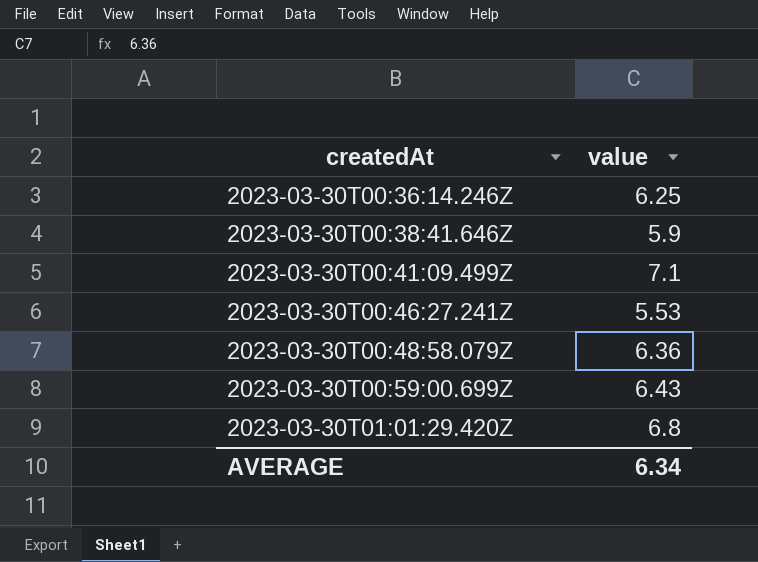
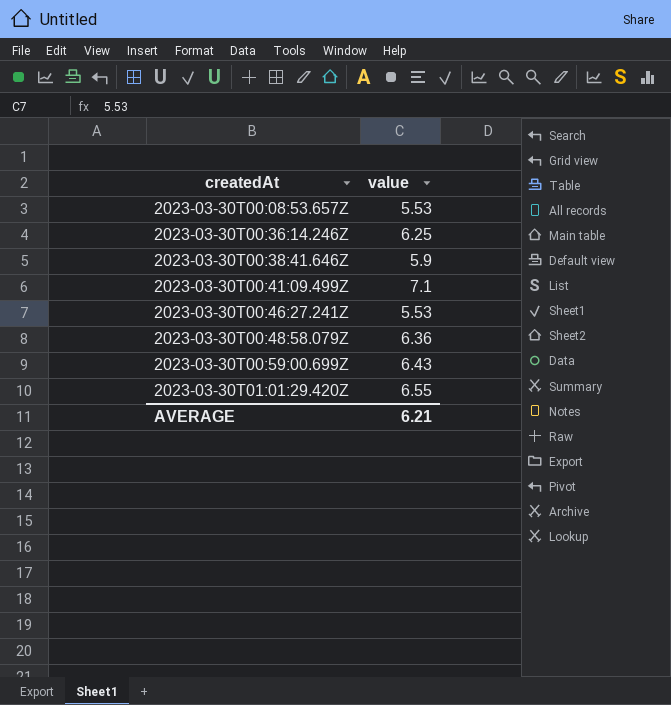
row 2023-03-30T00:08:53.657Z: none -> 5.53
2023-03-30T01:01:29.420Z | value: 6.8 -> 6.55
AVERAGE | value: 6.34 -> 6.21

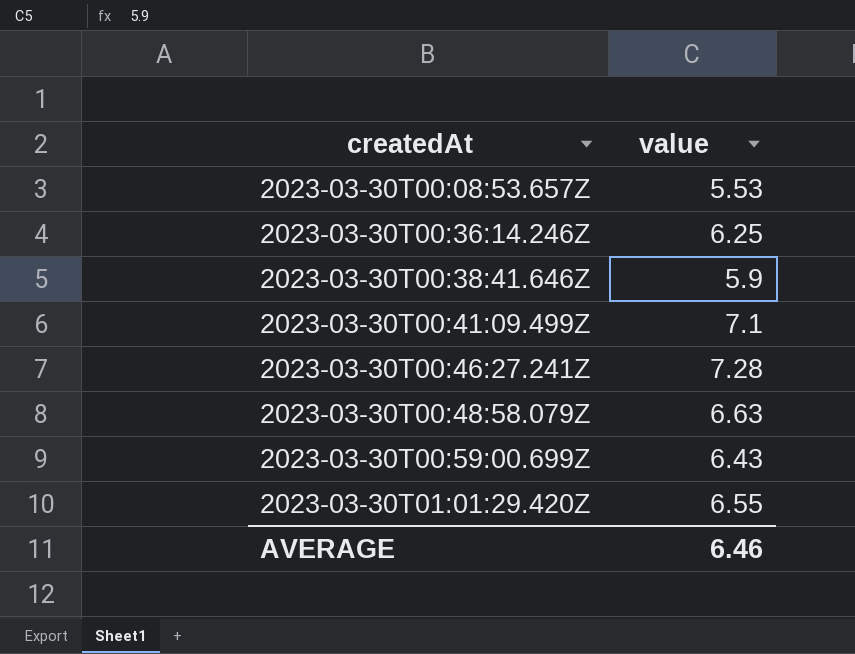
2023-03-30T00:46:27.241Z | value: 5.53 -> 7.28
2023-03-30T00:48:58.079Z | value: 6.36 -> 6.63
AVERAGE | value: 6.21 -> 6.46

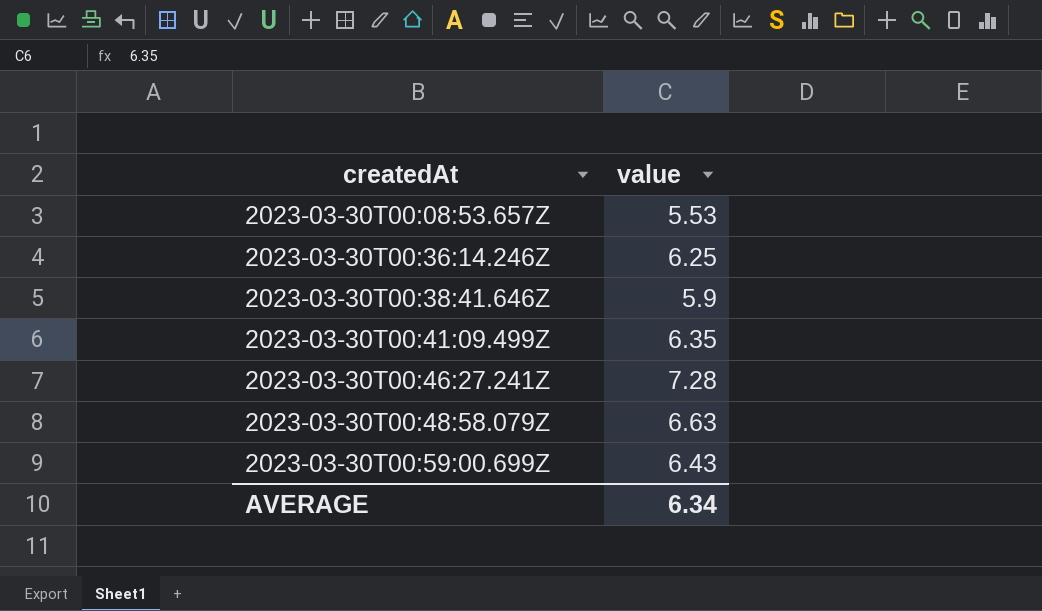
row 2023-03-30T01:01:29.420Z: 6.55 -> none
2023-03-30T00:41:09.499Z | value: 7.1 -> 6.35
AVERAGE | value: 6.46 -> 6.34

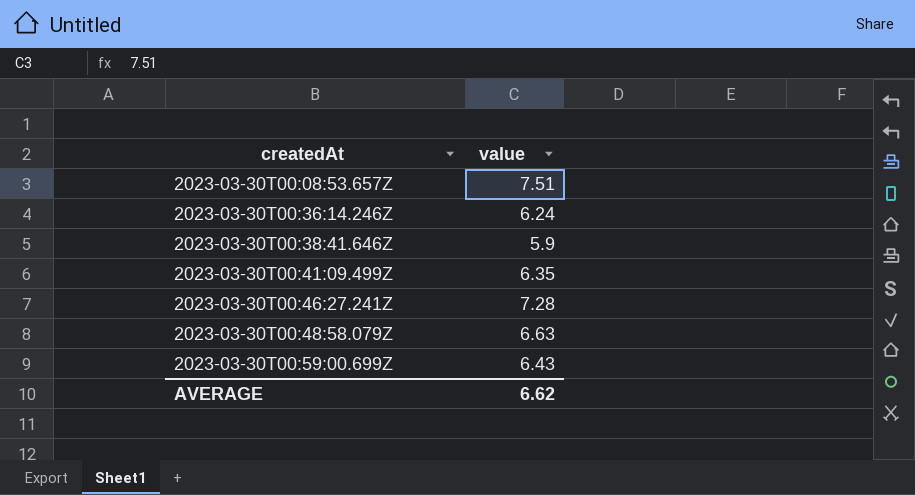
2023-03-30T00:08:53.657Z | value: 5.53 -> 7.51
2023-03-30T00:36:14.246Z | value: 6.25 -> 6.24
AVERAGE | value: 6.34 -> 6.62

